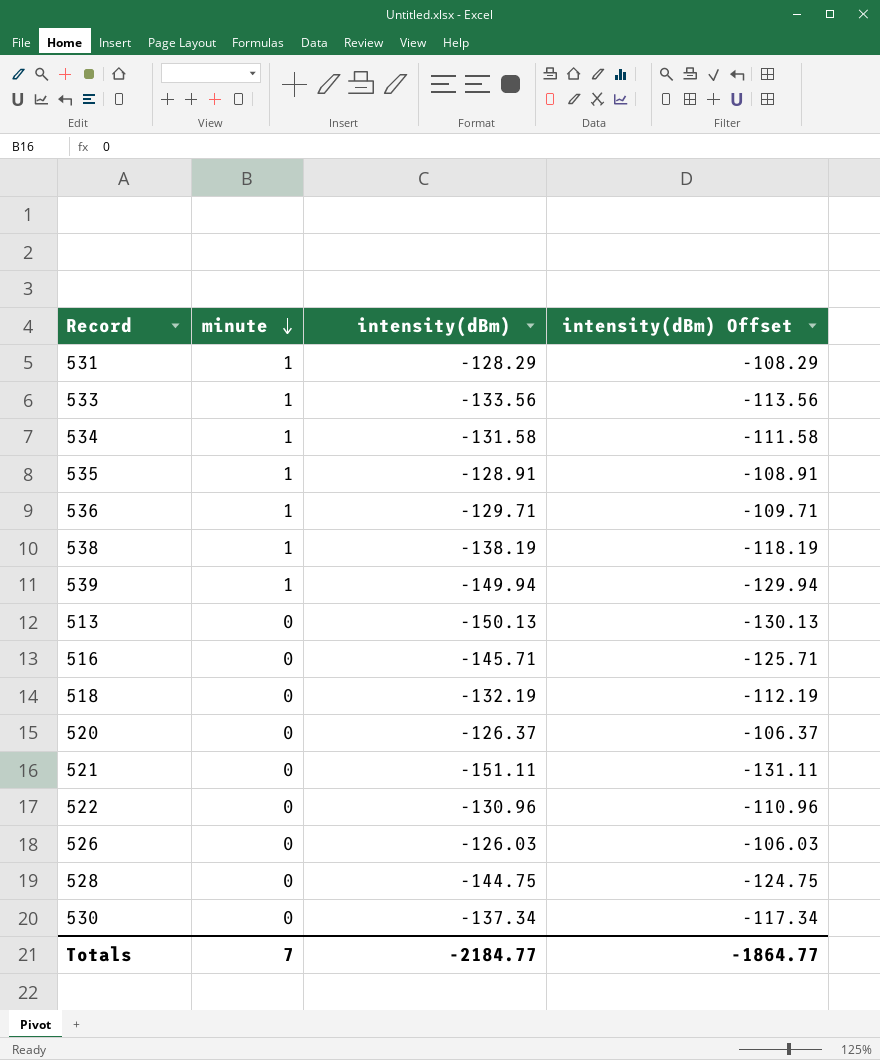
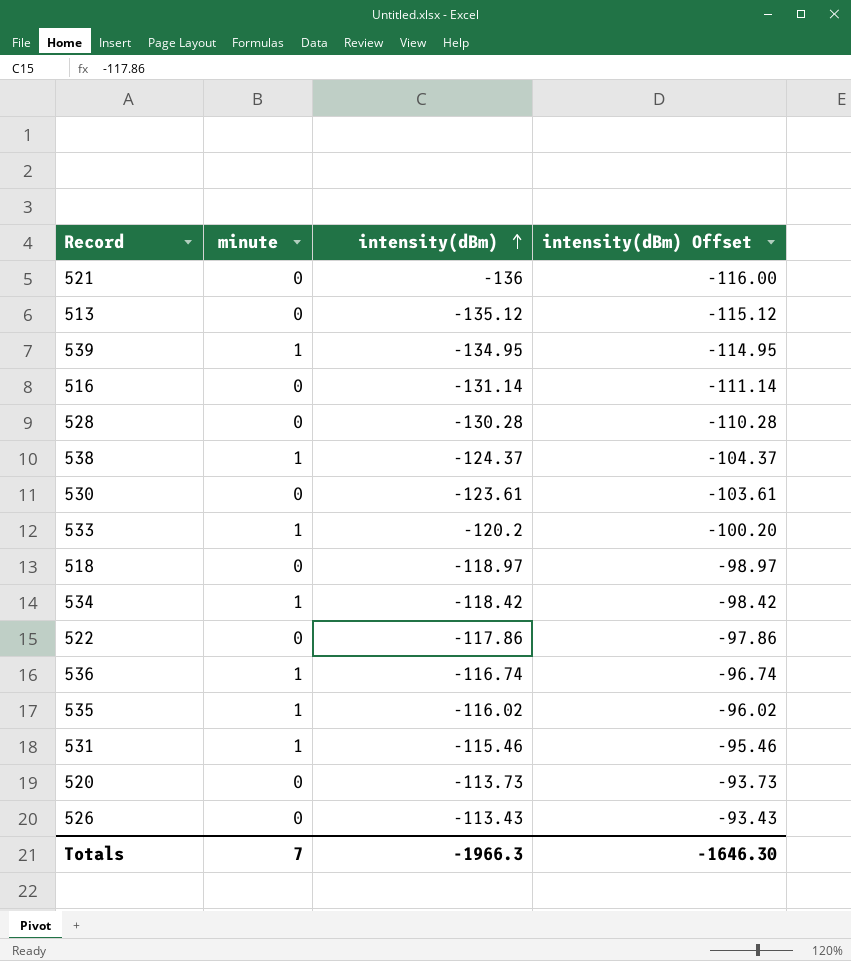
row order: minute descending -> intensity(dBm) ascending
521 | intensity(dBm): -151.11 -> -136
521 | intensity(dBm) Offset: -131.11 -> -116.00
513 | intensity(dBm): -150.13 -> -135.12
513 | intensity(dBm) Offset: -130.13 -> -115.12
539 | intensity(dBm): -149.94 -> -134.95
539 | intensity(dBm) Offset: -129.94 -> -114.95
516 | intensity(dBm): -145.71 -> -131.14
516 | intensity(dBm) Offset: -125.71 -> -111.14
528 | intensity(dBm): -144.75 -> -130.28
528 | intensity(dBm) Offset: -124.75 -> -110.28
538 | intensity(dBm): -138.19 -> -124.37
538 | intensity(dBm) Offset: -118.19 -> -104.37
530 | intensity(dBm): -137.34 -> -123.61
530 | intensity(dBm) Offset: -117.34 -> -103.61
533 | intensity(dBm): -133.56 -> -120.2
533 | intensity(dBm) Offset: -113.56 -> -100.20
518 | intensity(dBm): -132.19 -> -118.97
518 | intensity(dBm) Offset: -112.19 -> -98.97
534 | intensity(dBm): -131.58 -> -118.42
534 | intensity(dBm) Offset: -111.58 -> -98.42
522 | intensity(dBm): -130.96 -> -117.86
522 | intensity(dBm) Offset: -110.96 -> -97.86
536 | intensity(dBm): -129.71 -> -116.74
536 | intensity(dBm) Offset: -109.71 -> -96.74
535 | intensity(dBm): -128.91 -> -116.02
535 | intensity(dBm) Offset: -108.91 -> -96.02
531 | intensity(dBm): -128.29 -> -115.46
531 | intensity(dBm) Offset: -108.29 -> -95.46
520 | intensity(dBm): -126.37 -> -113.73
520 | intensity(dBm) Offset: -106.37 -> -93.73
526 | intensity(dBm): -126.03 -> -113.43
526 | intensity(dBm) Offset: -106.03 -> -93.43
Totals | intensity(dBm): -2184.77 -> -1966.3
Totals | intensity(dBm) Offset: -1864.77 -> -1646.30

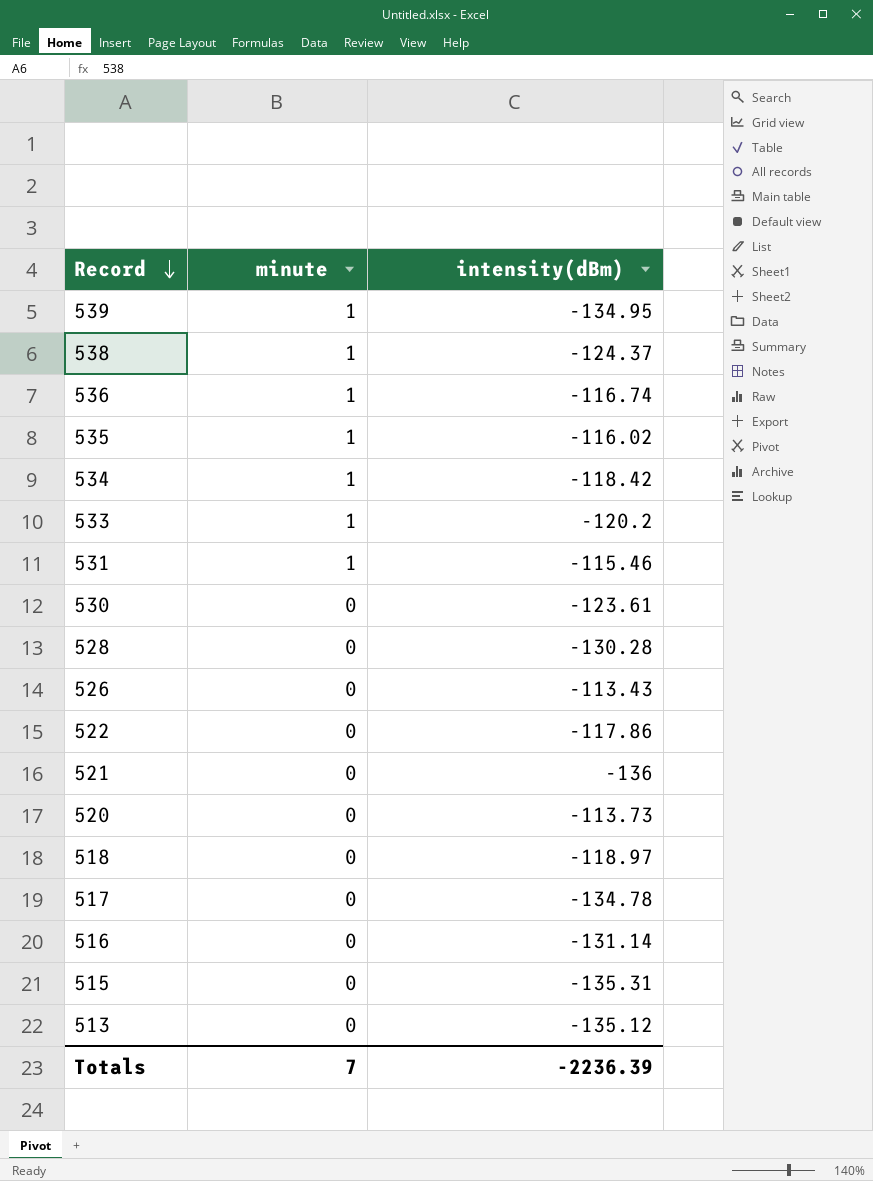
row order: intensity(dBm) ascending -> Record descending
column intensity(dBm) Offset | formula: [intensity(dBm)] + 20 -> none
row 517: none -> 0 | -134.78
row 515: none -> 0 | -135.31
Totals | intensity(dBm): -1966.3 -> -2236.39

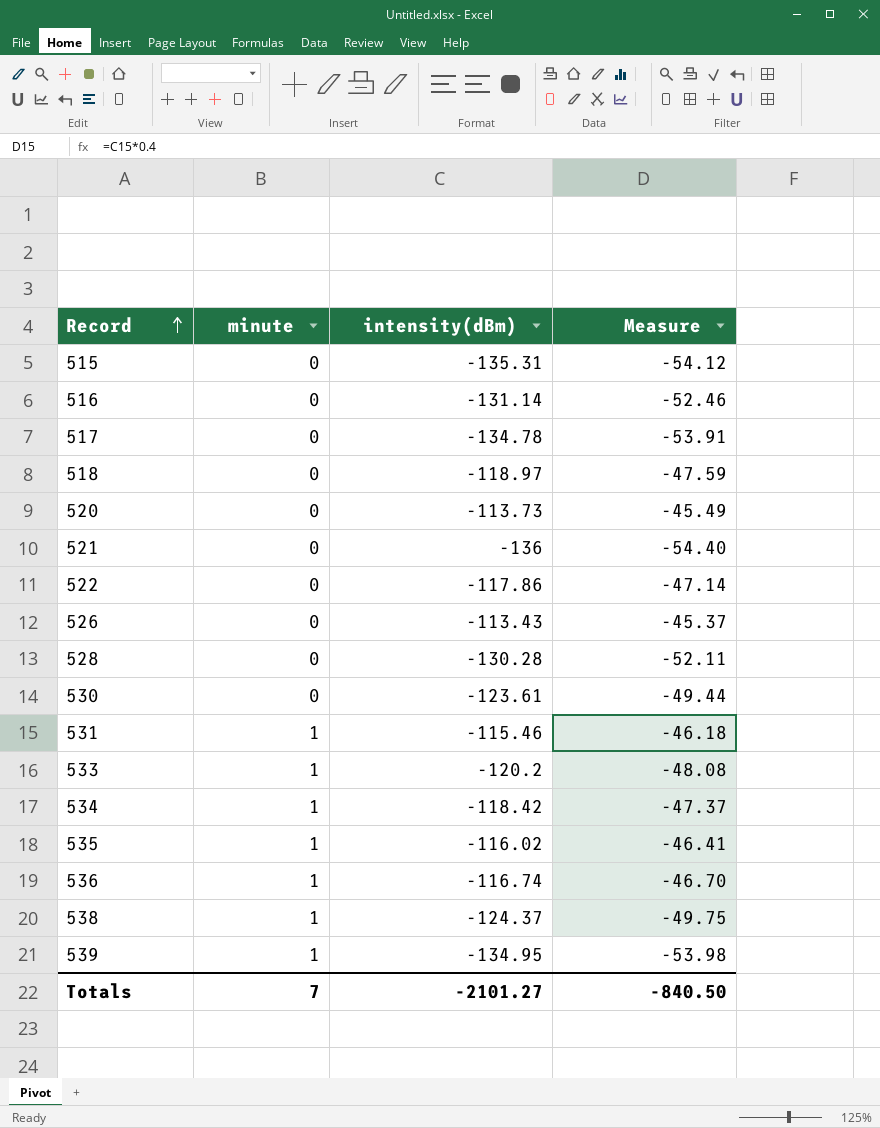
row order: Record descending -> Record ascending
column Measure | formula: none -> [intensity(dBm)] * 0.4
row 513: 0 | -135.12 -> none
Totals | intensity(dBm): -2236.39 -> -2101.27

